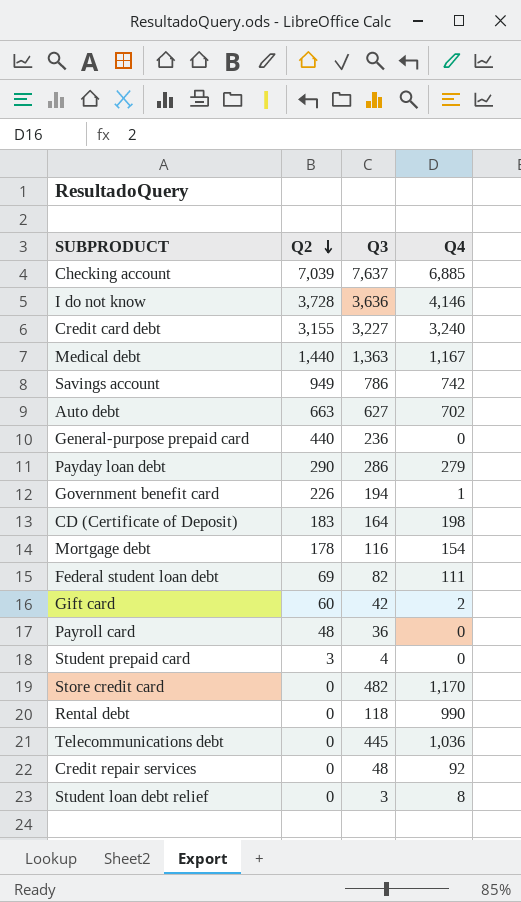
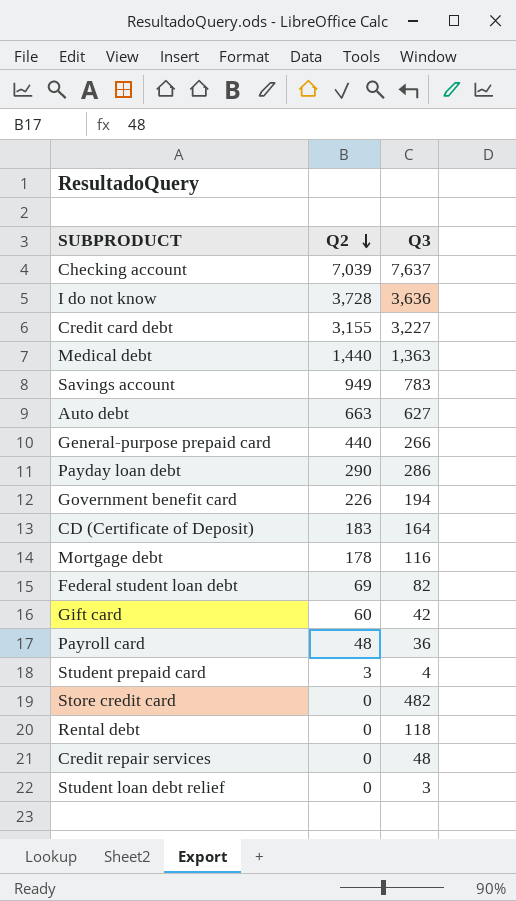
column Q4 | position: 4 -> none
row Telecommunications debt: 0 | 445 | 1,036 -> none
Savings account | Q3: 786 -> 783
General-purpose prepaid card | Q3: 236 -> 266

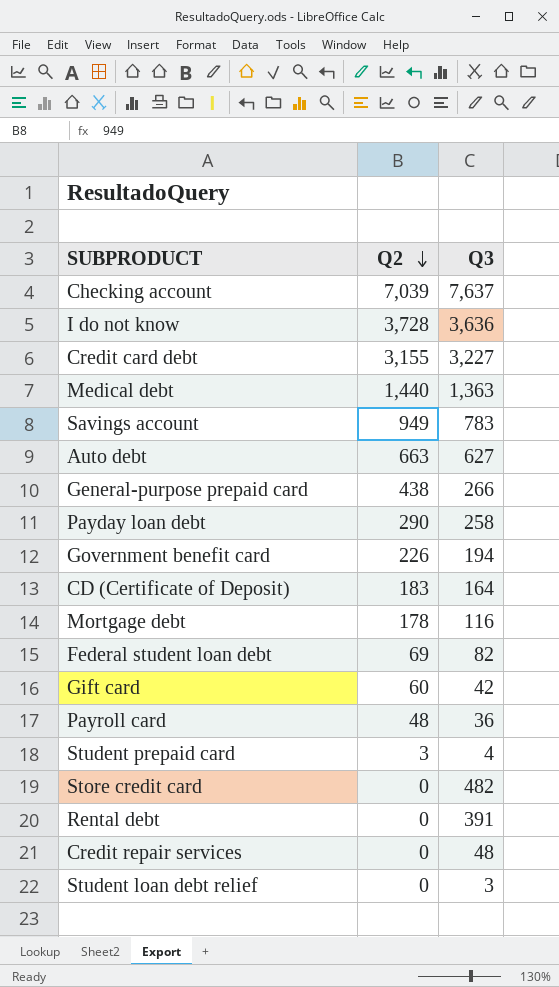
General-purpose prepaid card | Q2: 440 -> 438
Payday loan debt | Q3: 286 -> 258
Rental debt | Q3: 118 -> 391

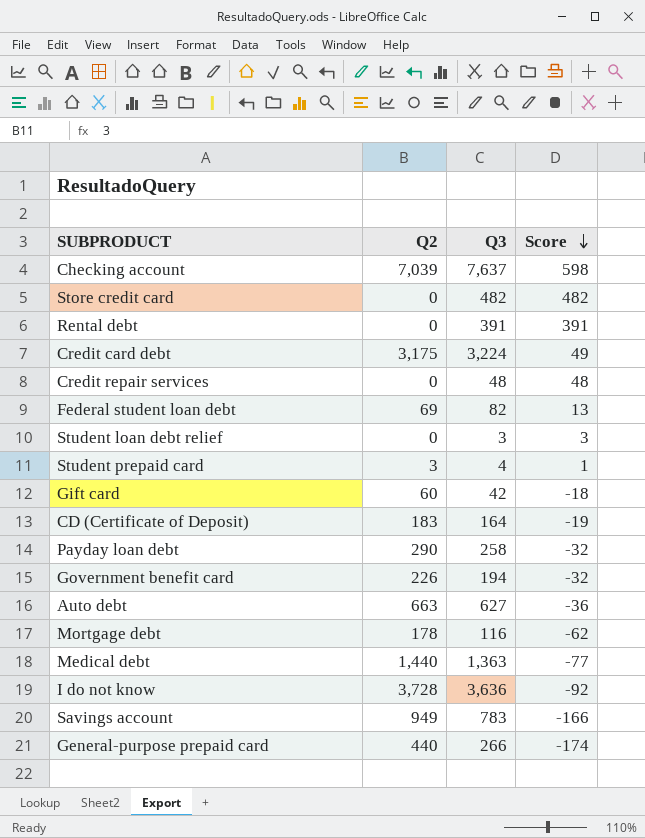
row order: Q2 descending -> Score descending
column Score | formula: none -> [Q3] - [Q2]
row Payroll card: 48 | 36 -> none
Credit card debt | Q2: 3,155 -> 3,175
Credit card debt | Q3: 3,227 -> 3,224
General-purpose prepaid card | Q2: 438 -> 440

